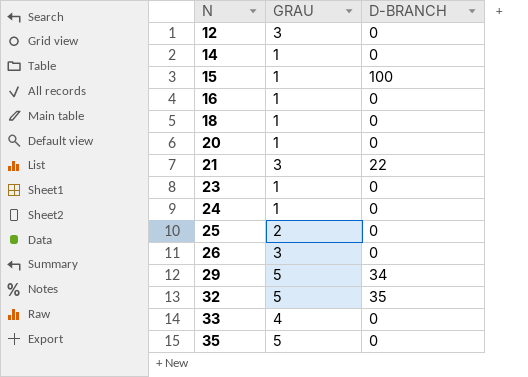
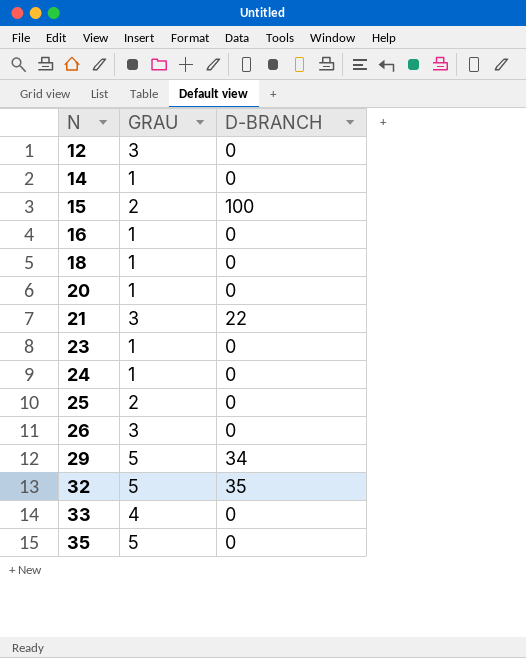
15 | GRAU: 1 -> 2

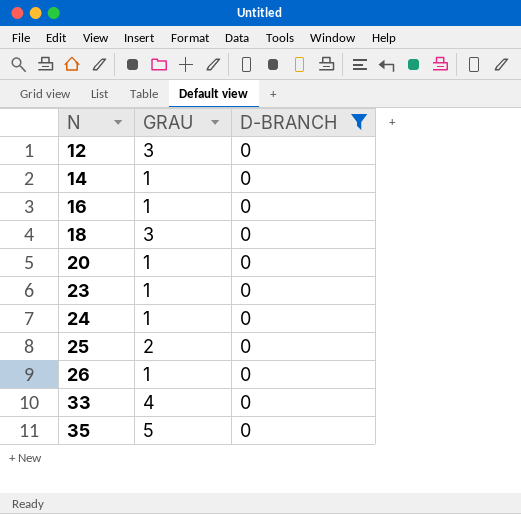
filter: none -> D-BRANCH = 0
18 | GRAU: 1 -> 3
26 | GRAU: 3 -> 1

